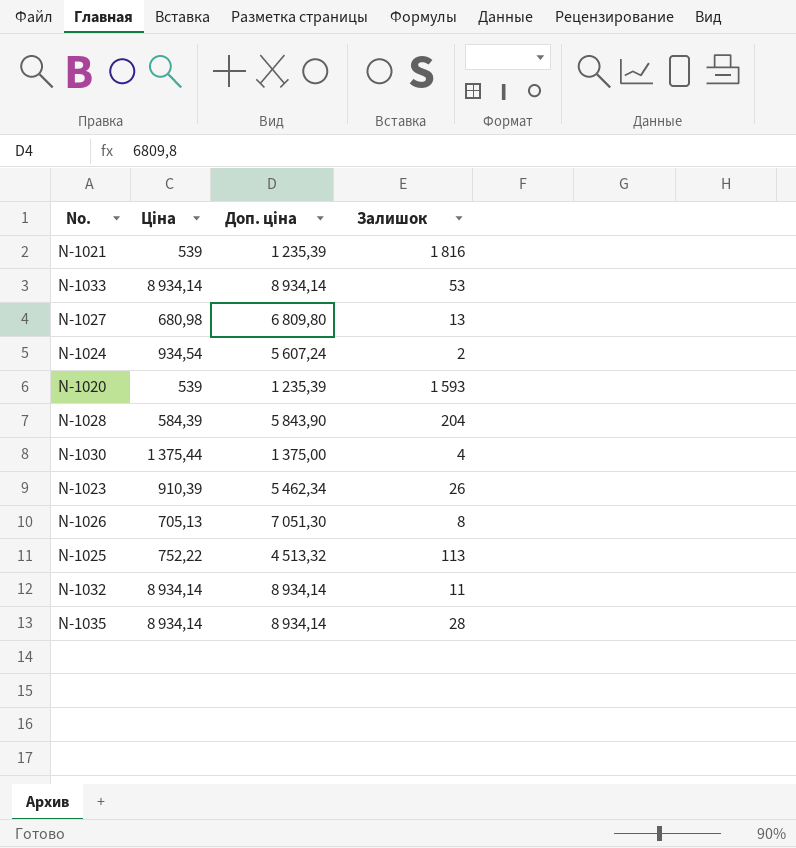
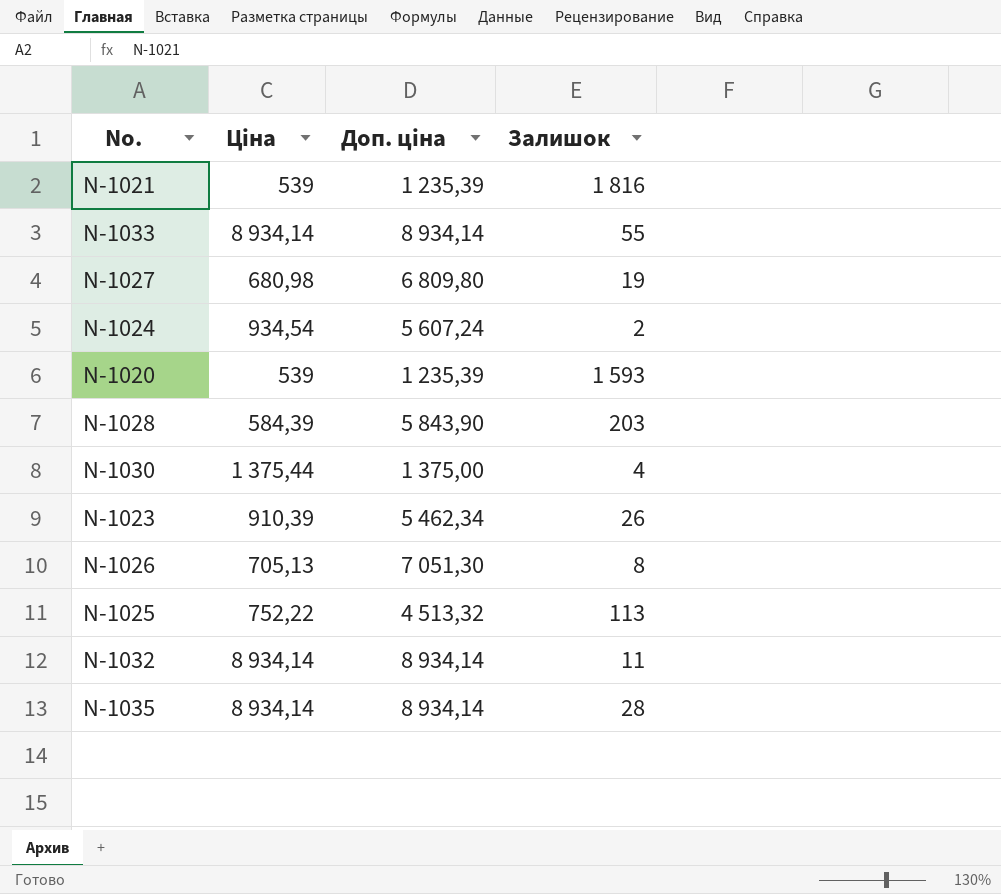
N-1033 | Залишок: 53 -> 55
N-1027 | Залишок: 13 -> 19
N-1028 | Залишок: 204 -> 203

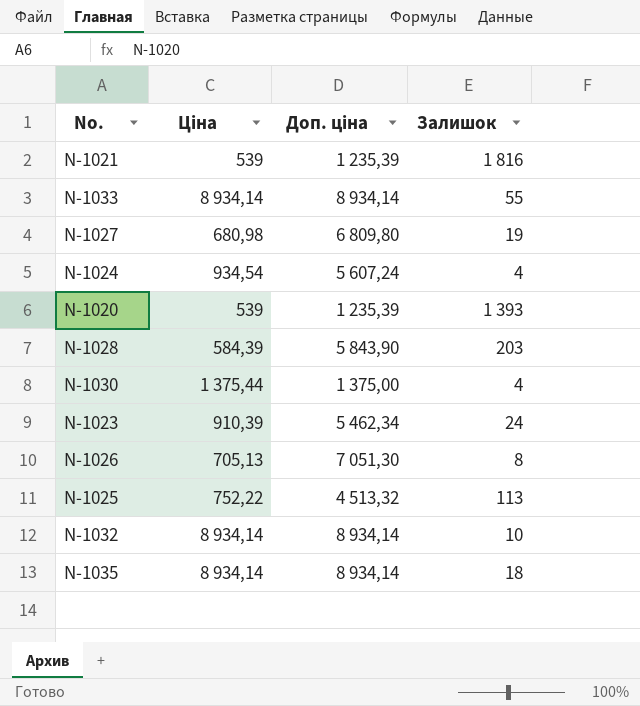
N-1024 | Залишок: 2 -> 4
N-1020 | Залишок: 1 593 -> 1 393
N-1023 | Залишок: 26 -> 24
N-1032 | Залишок: 11 -> 10
N-1035 | Залишок: 28 -> 18

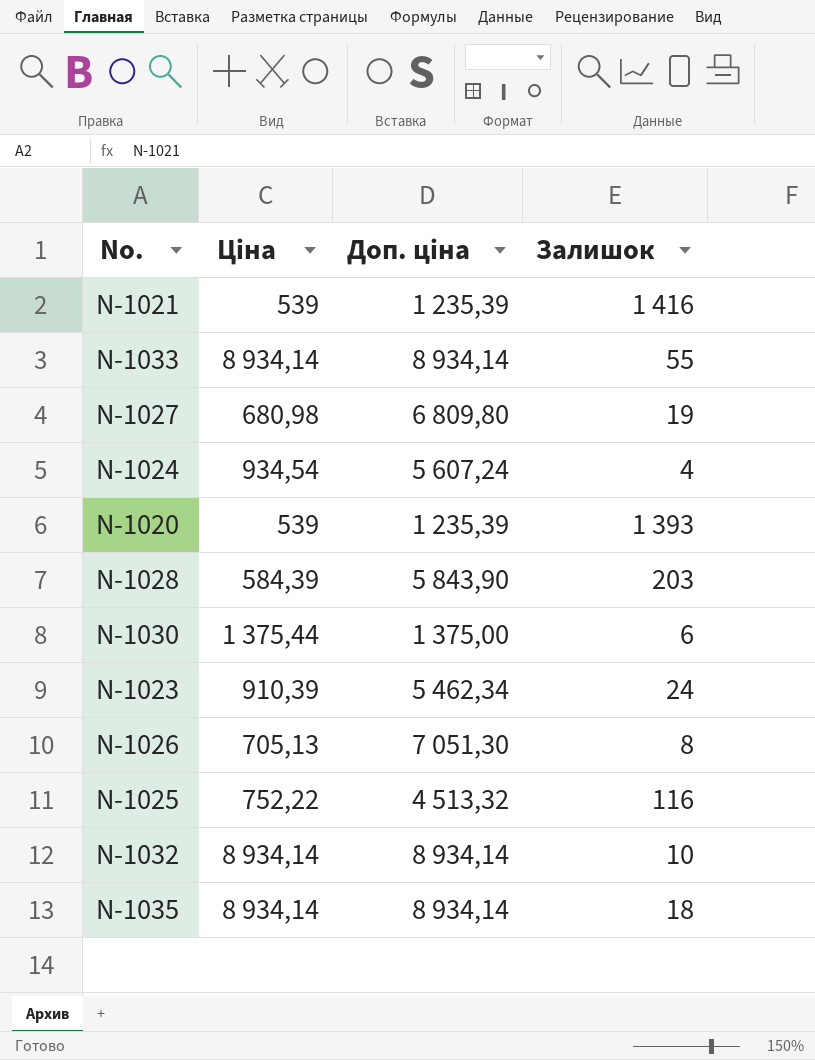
N-1021 | Залишок: 1 816 -> 1 416
N-1030 | Залишок: 4 -> 6
N-1025 | Залишок: 113 -> 116

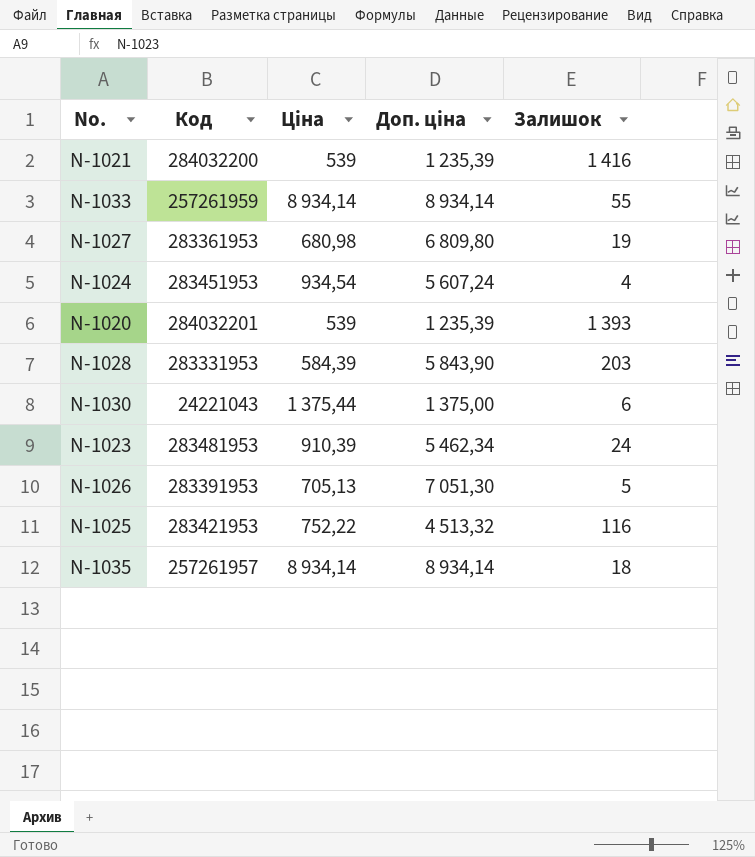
column Код | position: none -> 2
row N-1032: 8 934,14 | 8 934,14 | 10 -> none
N-1026 | Залишок: 8 -> 5

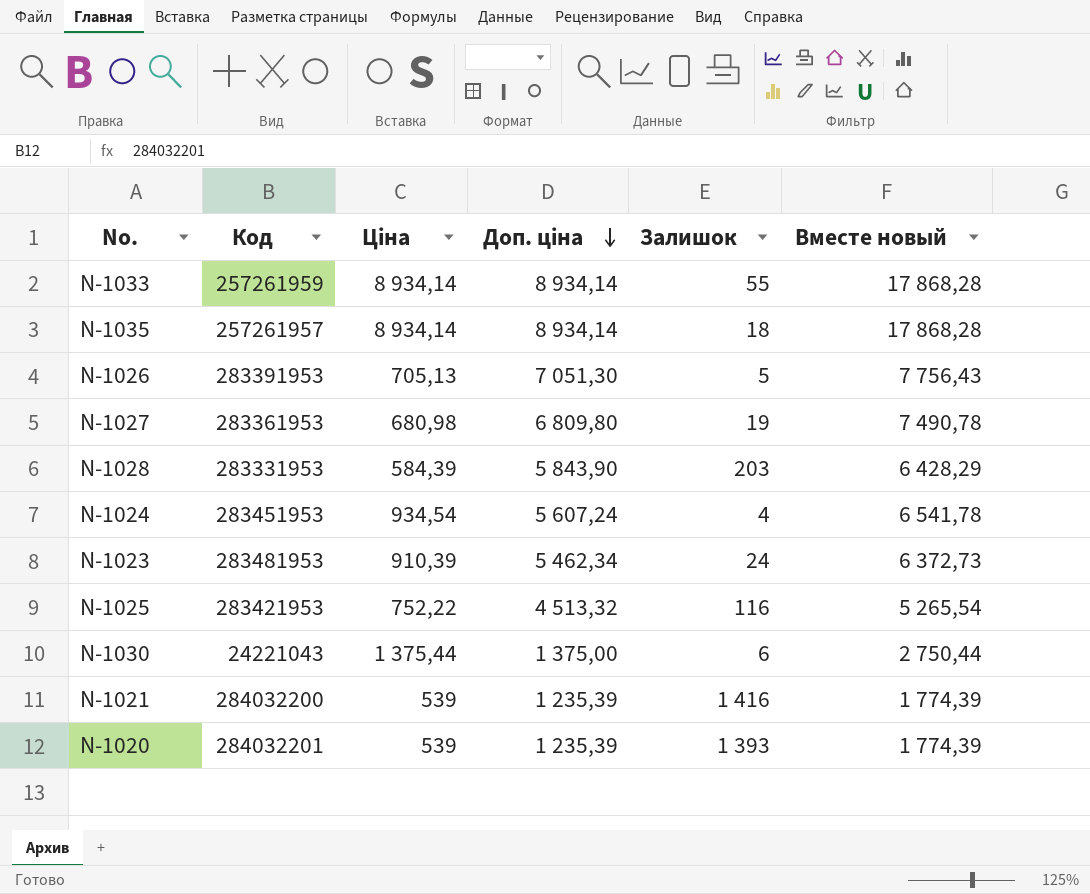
row order: none -> Доп. ціна descending
column Вместе новый | formula: none -> [Ціна] + [Доп. ціна]

